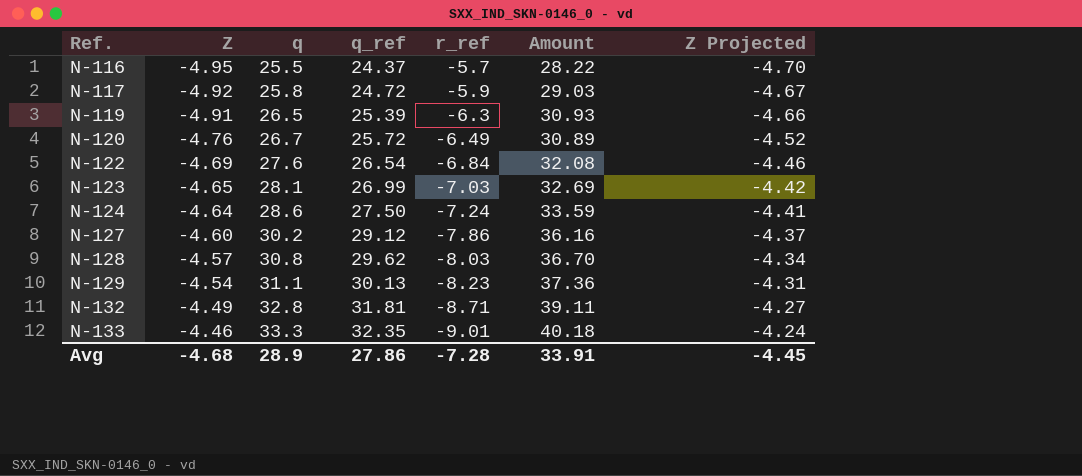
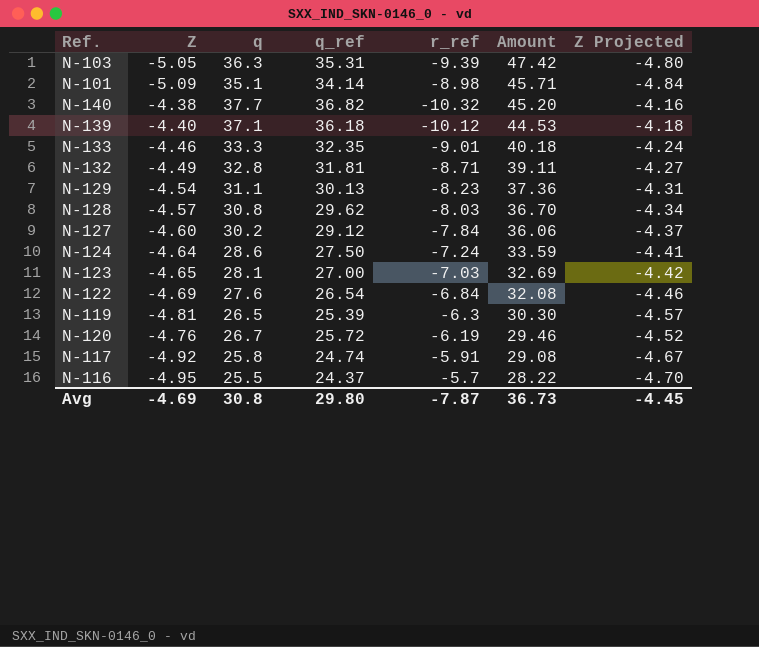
row order: Ref. ascending -> Amount descending
row N-103: none -> -5.05 | 36.3 | 35.31 | -9.39 | 47.42 | -4.80
row N-101: none -> -5.09 | 35.1 | 34.14 | -8.98 | 45.71 | -4.84
row N-140: none -> -4.38 | 37.7 | 36.82 | -10.32 | 45.20 | -4.16
row N-139: none -> -4.40 | 37.1 | 36.18 | -10.12 | 44.53 | -4.18
N-127 | r_ref: -7.86 -> -7.84
N-127 | Amount: 36.16 -> 36.06
N-123 | q_ref: 26.99 -> 27.00
N-119 | Z: -4.91 -> -4.81
N-119 | Amount: 30.93 -> 30.30
N-119 | Z Projected: -4.66 -> -4.57
N-120 | r_ref: -6.49 -> -6.19
N-120 | Amount: 30.89 -> 29.46
N-117 | q_ref: 24.72 -> 24.74
N-117 | r_ref: -5.9 -> -5.91
N-117 | Amount: 29.03 -> 29.08
Avg | Z: -4.68 -> -4.69
Avg | q: 28.9 -> 30.8
Avg | q_ref: 27.86 -> 29.80
Avg | r_ref: -7.28 -> -7.87
Avg | Amount: 33.91 -> 36.73

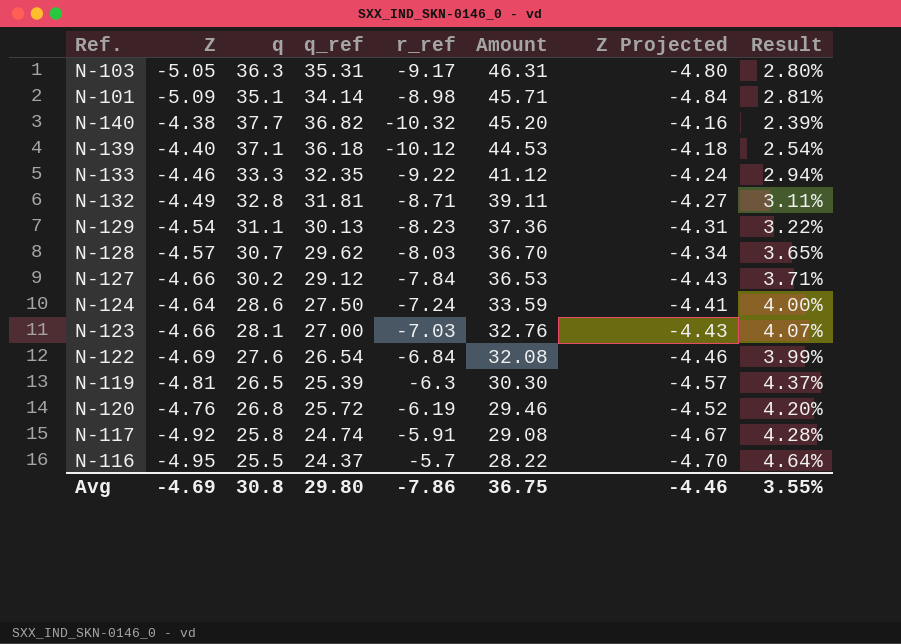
column Result | formula: none -> ([q] - [q_ref]) / [q_ref]
N-103 | r_ref: -9.39 -> -9.17
N-103 | Amount: 47.42 -> 46.31
N-133 | r_ref: -9.01 -> -9.22
N-133 | Amount: 40.18 -> 41.12
N-128 | q: 30.8 -> 30.7
N-127 | Z: -4.60 -> -4.66
N-127 | Amount: 36.06 -> 36.53
N-127 | Z Projected: -4.37 -> -4.43
N-123 | Z: -4.65 -> -4.66
N-123 | Amount: 32.69 -> 32.76
N-123 | Z Projected: -4.42 -> -4.43
N-120 | q: 26.7 -> 26.8
Avg | r_ref: -7.87 -> -7.86
Avg | Amount: 36.73 -> 36.75
Avg | Z Projected: -4.45 -> -4.46

